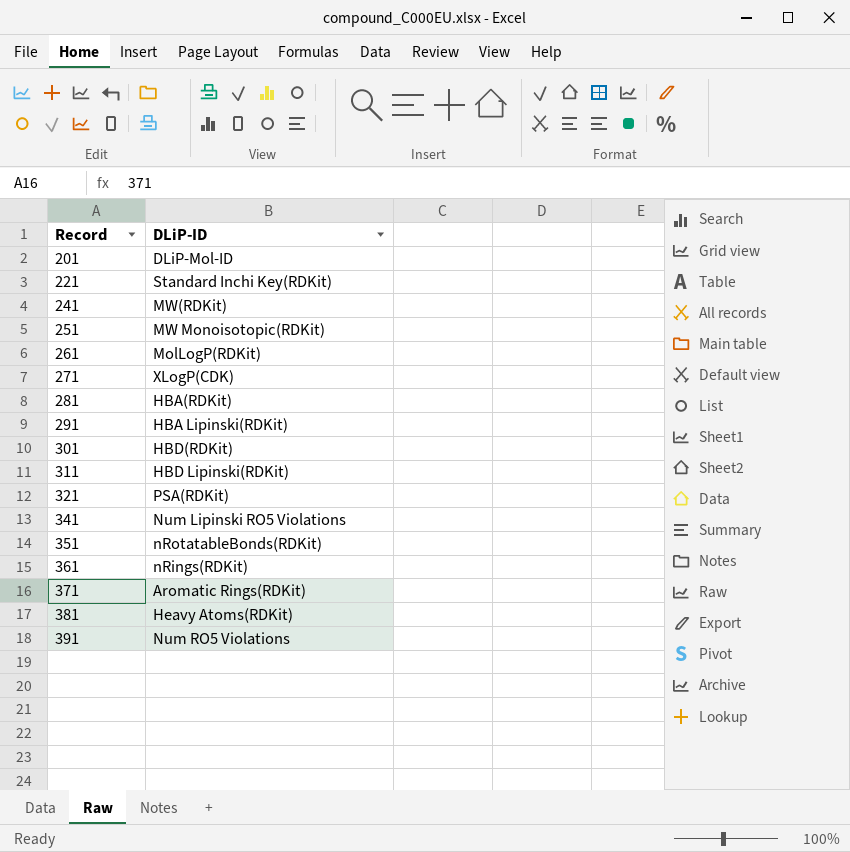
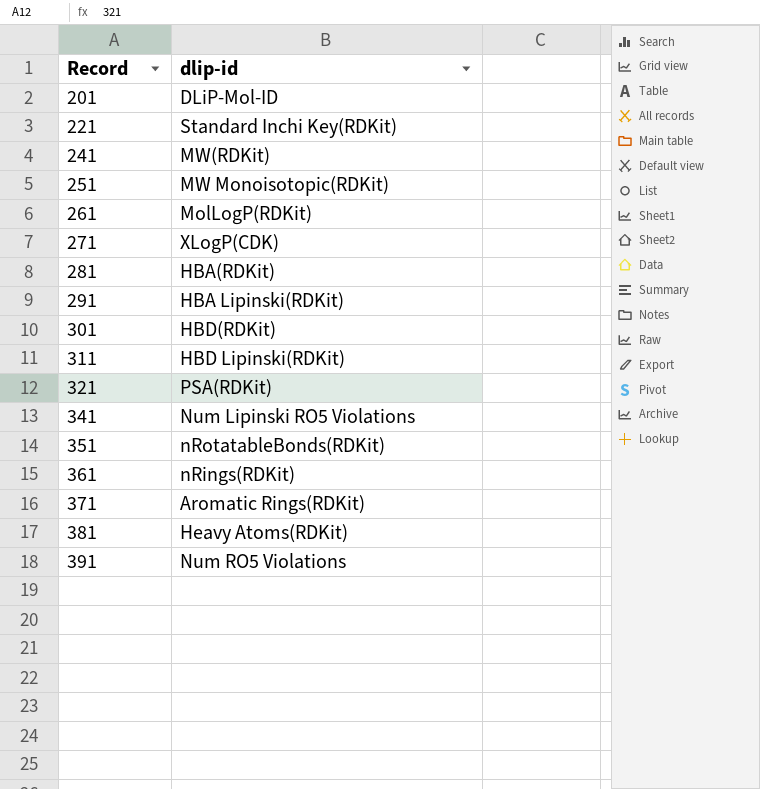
column name: DLiP-ID -> dlip-id

